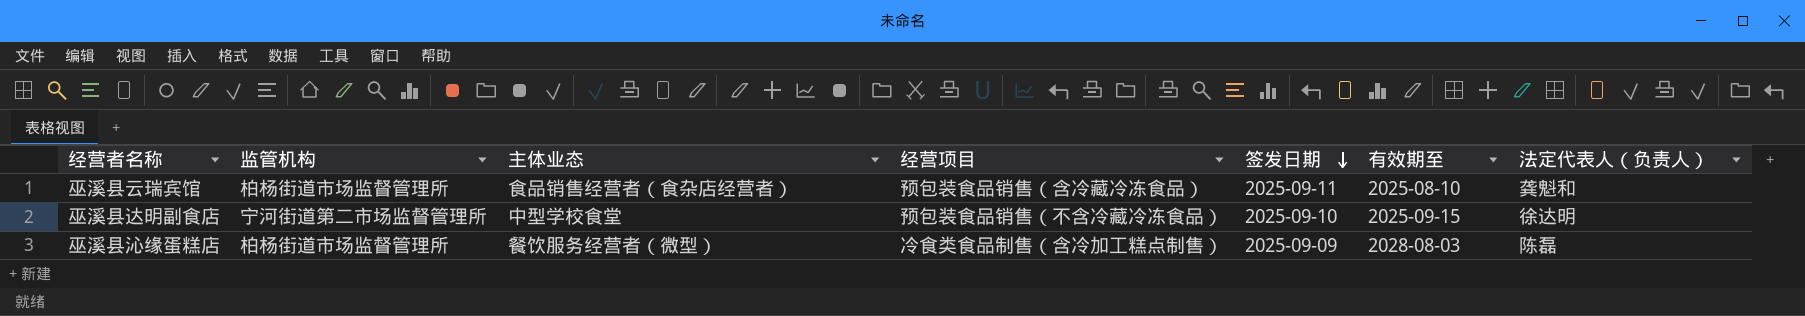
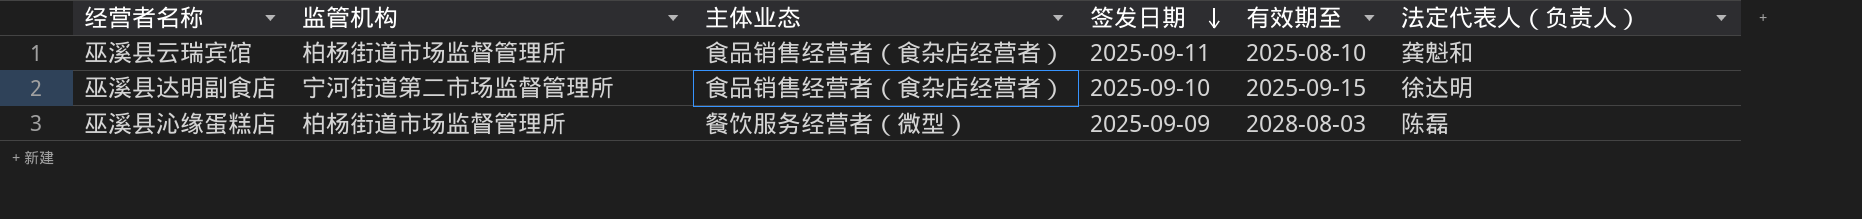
column 经营项目 | position: 4 -> none
巫溪县达明副食店 | 主体业态: 中型学校食堂 -> 食品销售经营者（食杂店经营者）

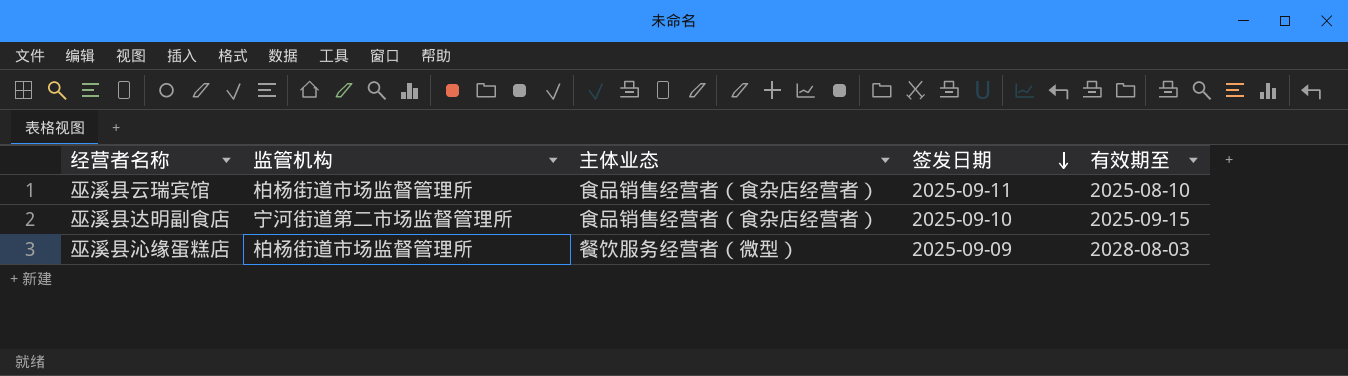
column 法定代表人（负责人） | position: 6 -> none

